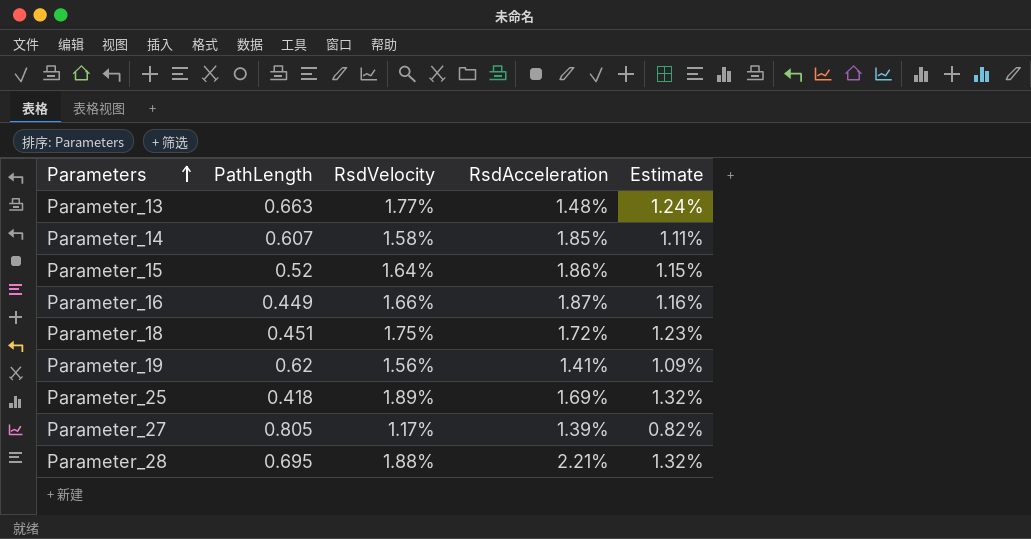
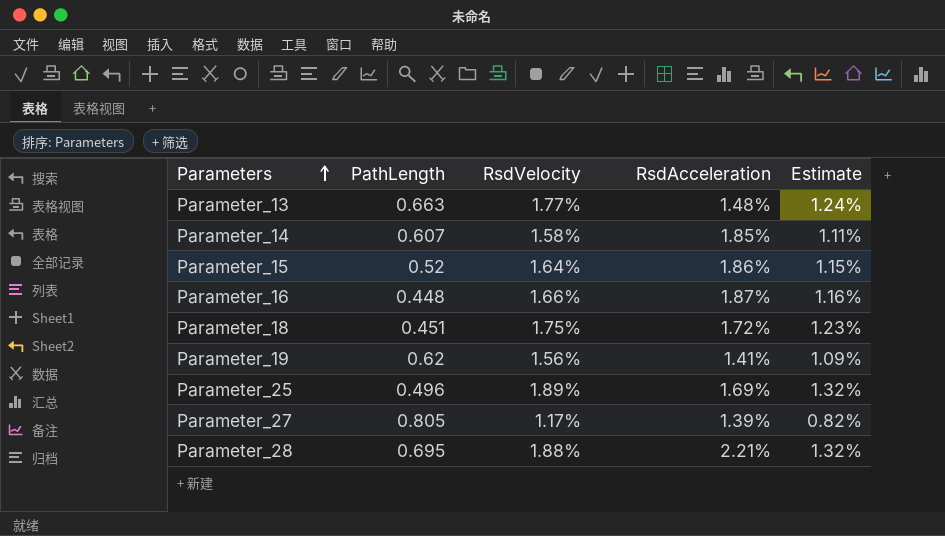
Parameter_16 | PathLength: 0.449 -> 0.448
Parameter_25 | PathLength: 0.418 -> 0.496

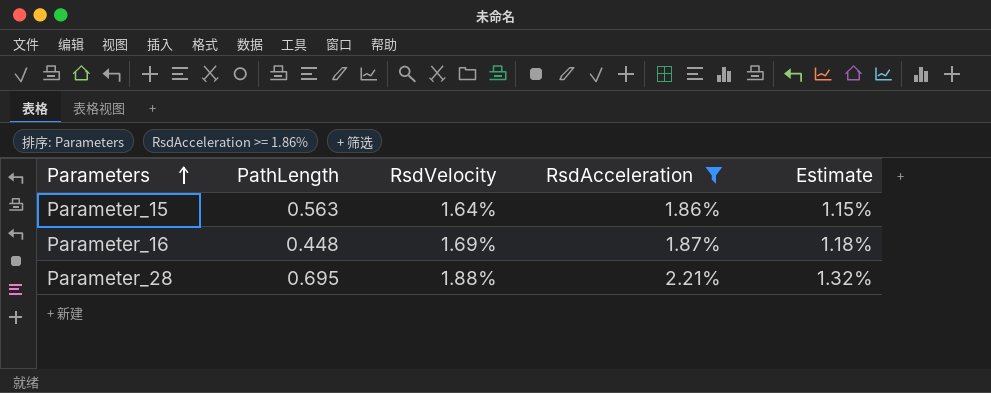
filter: none -> RsdAcceleration >= 1.86%
Parameter_15 | PathLength: 0.52 -> 0.563
Parameter_16 | RsdVelocity: 1.66% -> 1.69%
Parameter_16 | Estimate: 1.16% -> 1.18%

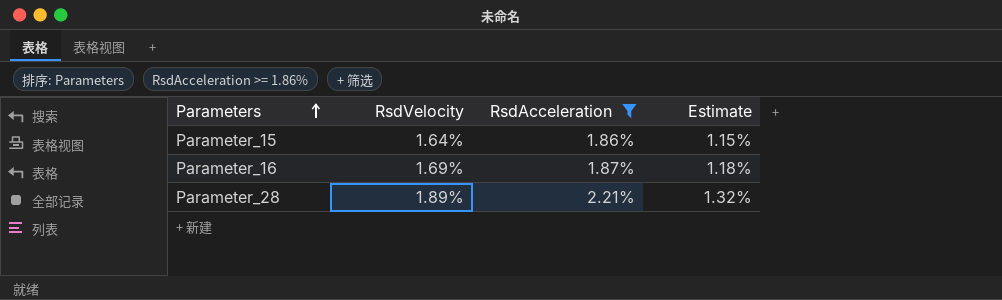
column PathLength | position: 2 -> none
Parameter_28 | RsdVelocity: 1.88% -> 1.89%

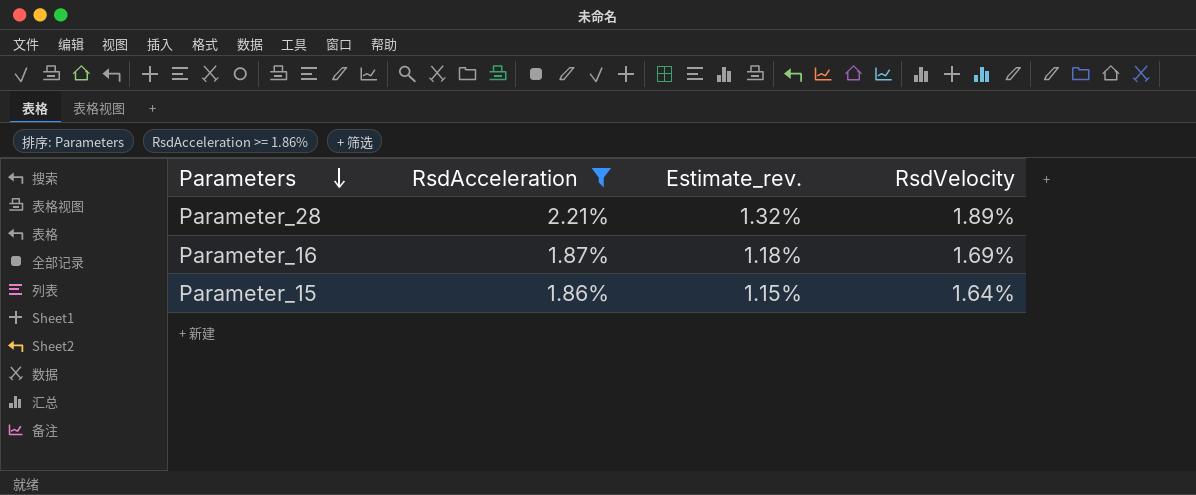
row order: Parameters ascending -> Parameters descending
column name: Estimate -> Estimate_rev.
column RsdVelocity | position: 2 -> 4

